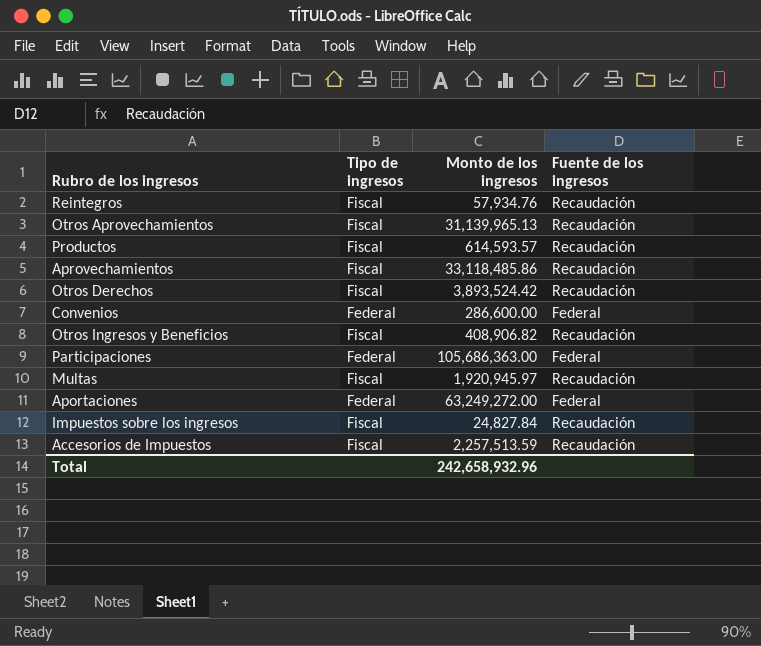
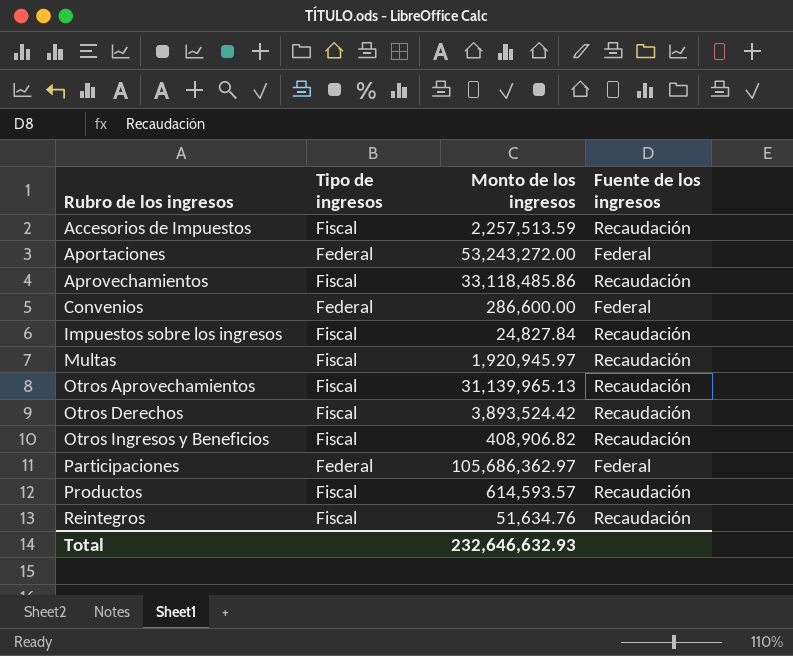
row order: none -> Rubro de los ingresos ascending
Aportaciones | Monto de los ingresos: 63,249,272.00 -> 53,243,272.00
Participaciones | Monto de los ingresos: 105,686,363.00 -> 105,686,362.97
Reintegros | Monto de los ingresos: 57,934.76 -> 51,634.76
Total | Monto de los ingresos: 242,658,932.96 -> 232,646,632.93

